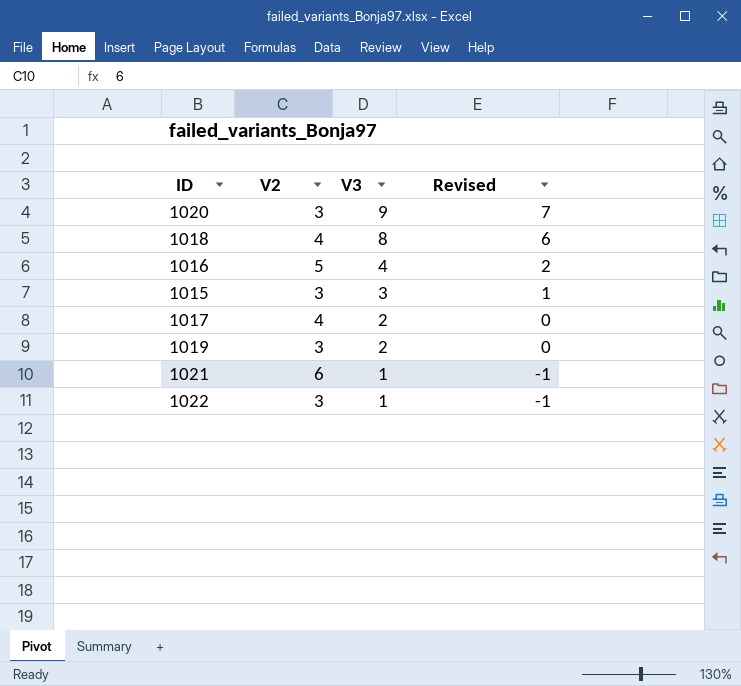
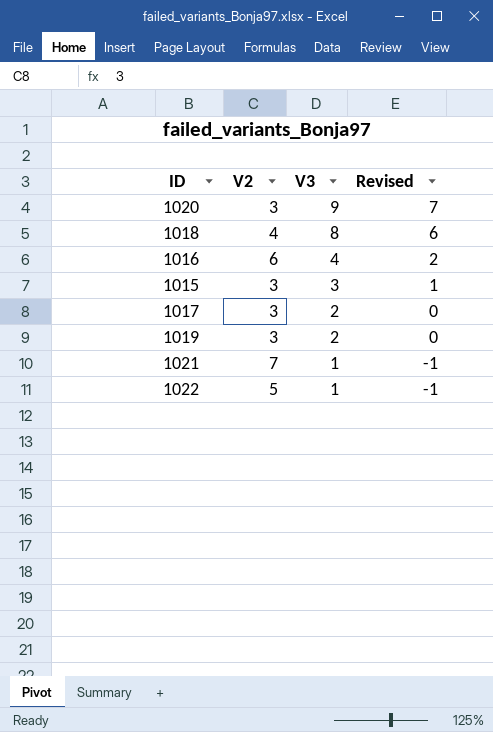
1016 | V2: 5 -> 6
1017 | V2: 4 -> 3
1021 | V2: 6 -> 7
1022 | V2: 3 -> 5

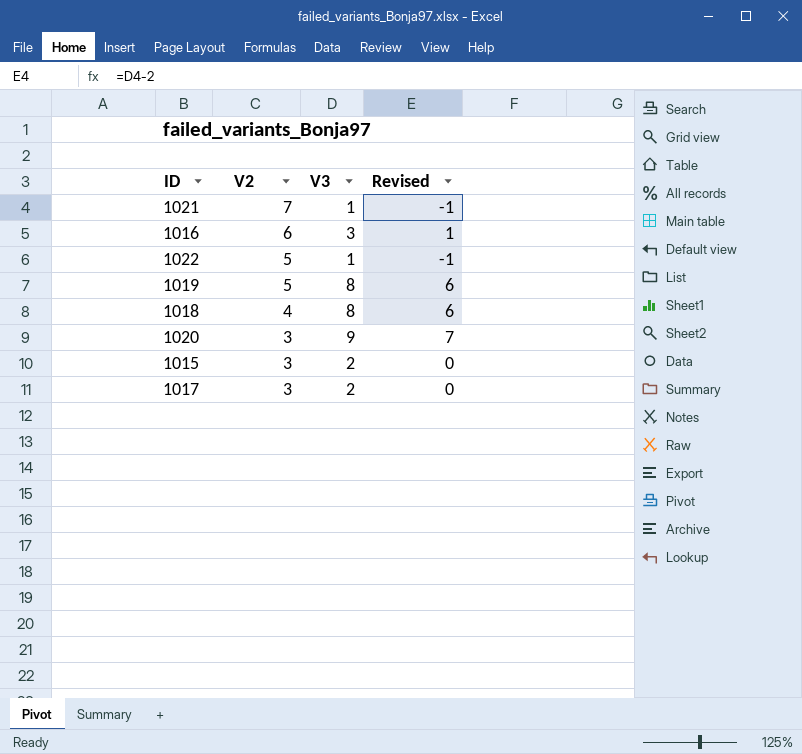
row order: V3 descending -> V2 descending
1016 | V3: 4 -> 3
1016 | Revised: 2 -> 1
1019 | V2: 3 -> 5
1019 | V3: 2 -> 8
1019 | Revised: 0 -> 6
1015 | V3: 3 -> 2
1015 | Revised: 1 -> 0

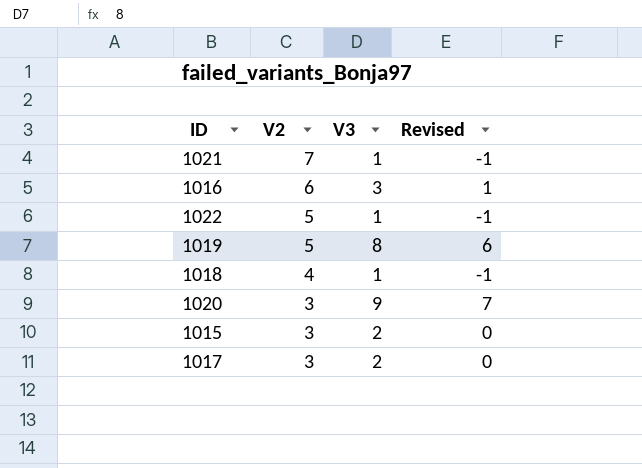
1018 | V3: 8 -> 1
1018 | Revised: 6 -> -1

